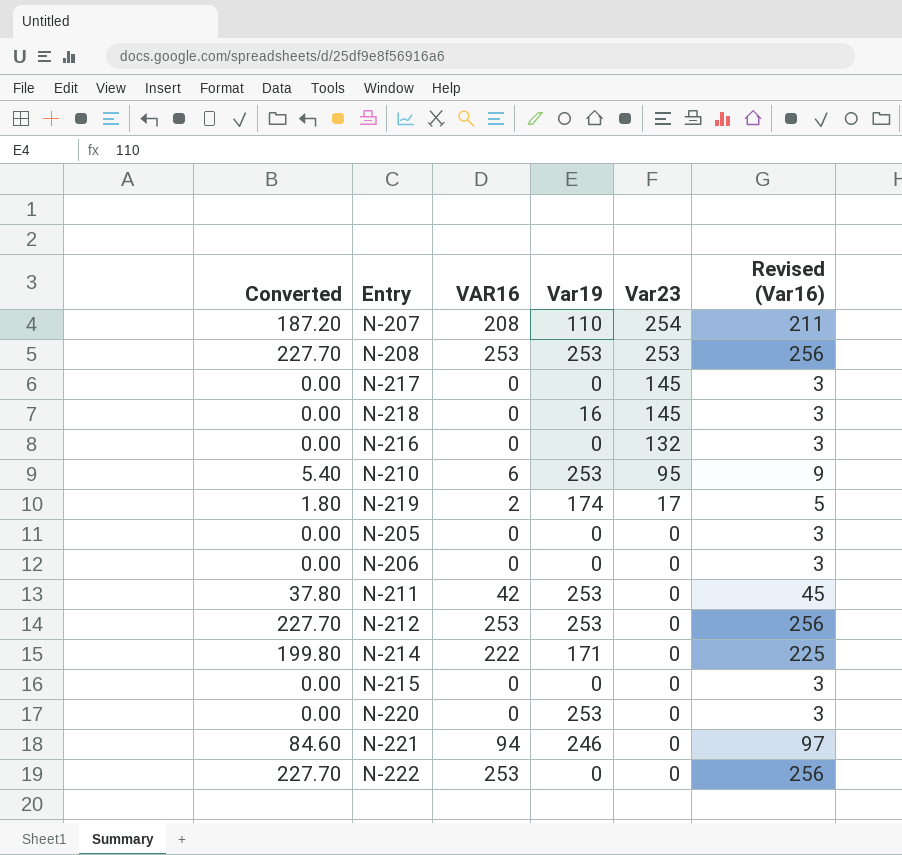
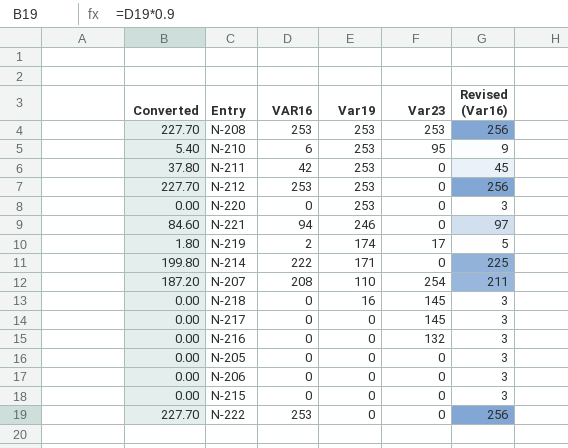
row order: Var23 descending -> Var19 descending

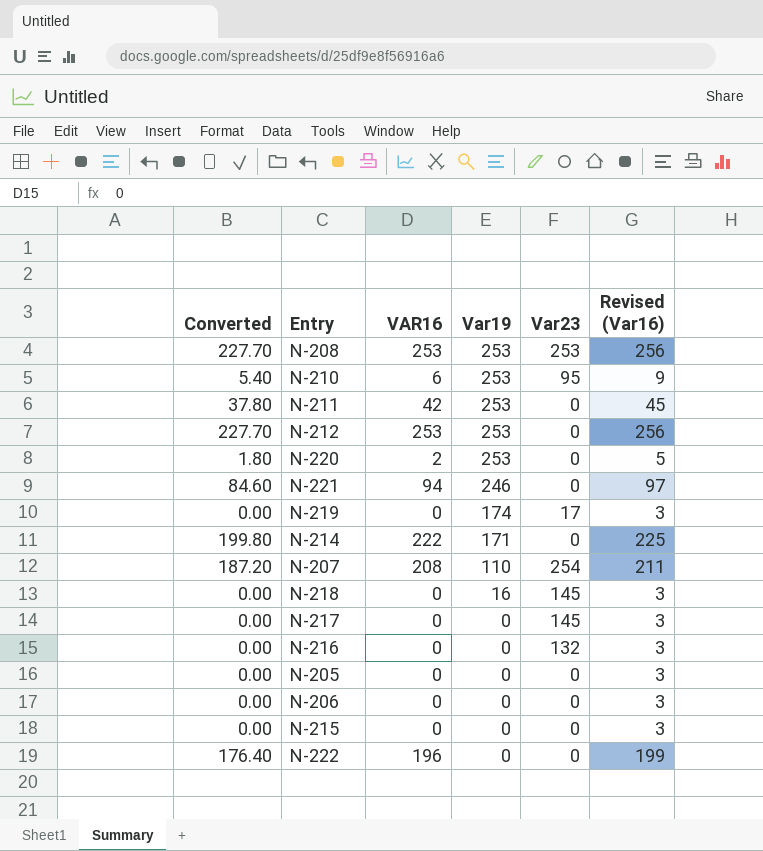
N-220 | Converted: 0.00 -> 1.80
N-220 | VAR16: 0 -> 2
N-220 | Revised (Var16): 3 -> 5
N-219 | Converted: 1.80 -> 0.00
N-219 | VAR16: 2 -> 0
N-219 | Revised (Var16): 5 -> 3
N-222 | Converted: 227.70 -> 176.40
N-222 | VAR16: 253 -> 196
N-222 | Revised (Var16): 256 -> 199

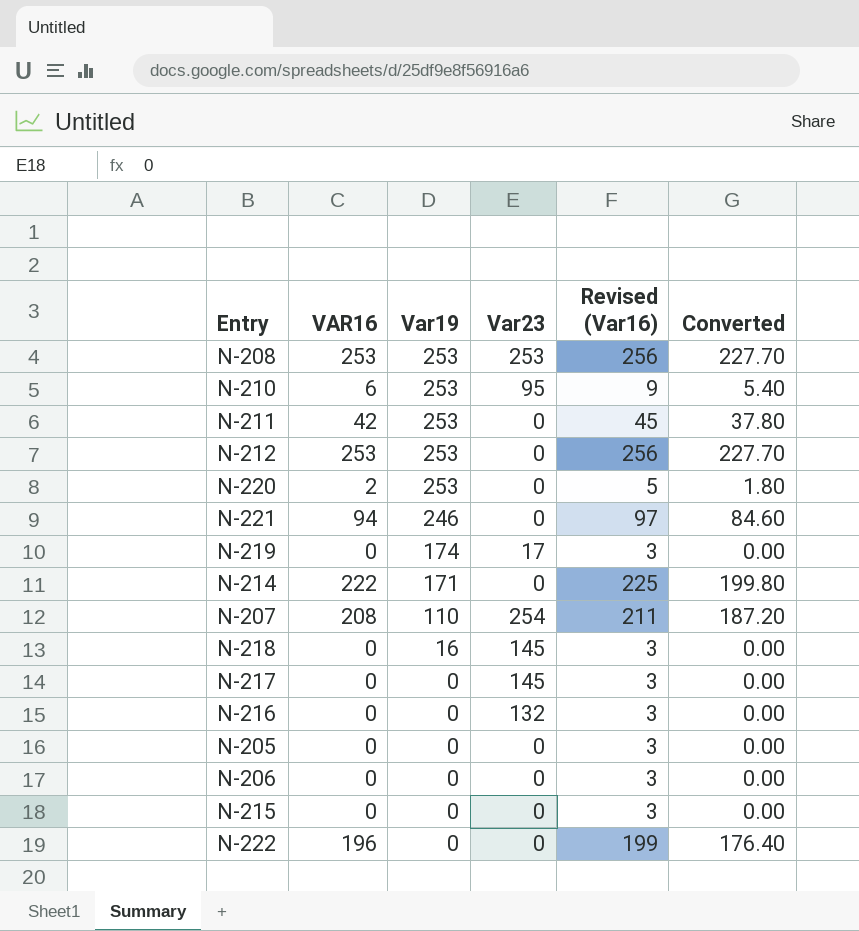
column Converted | position: 1 -> 6

